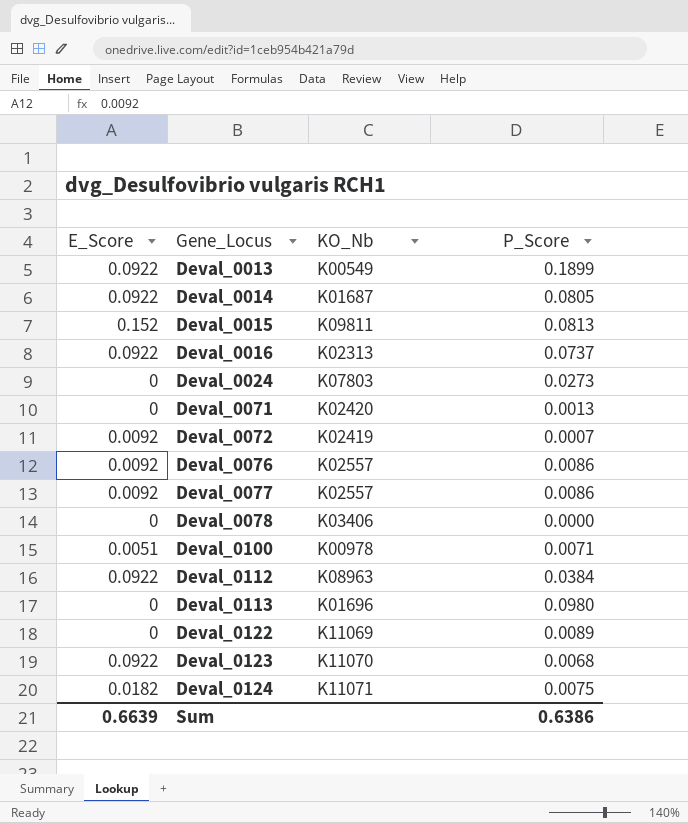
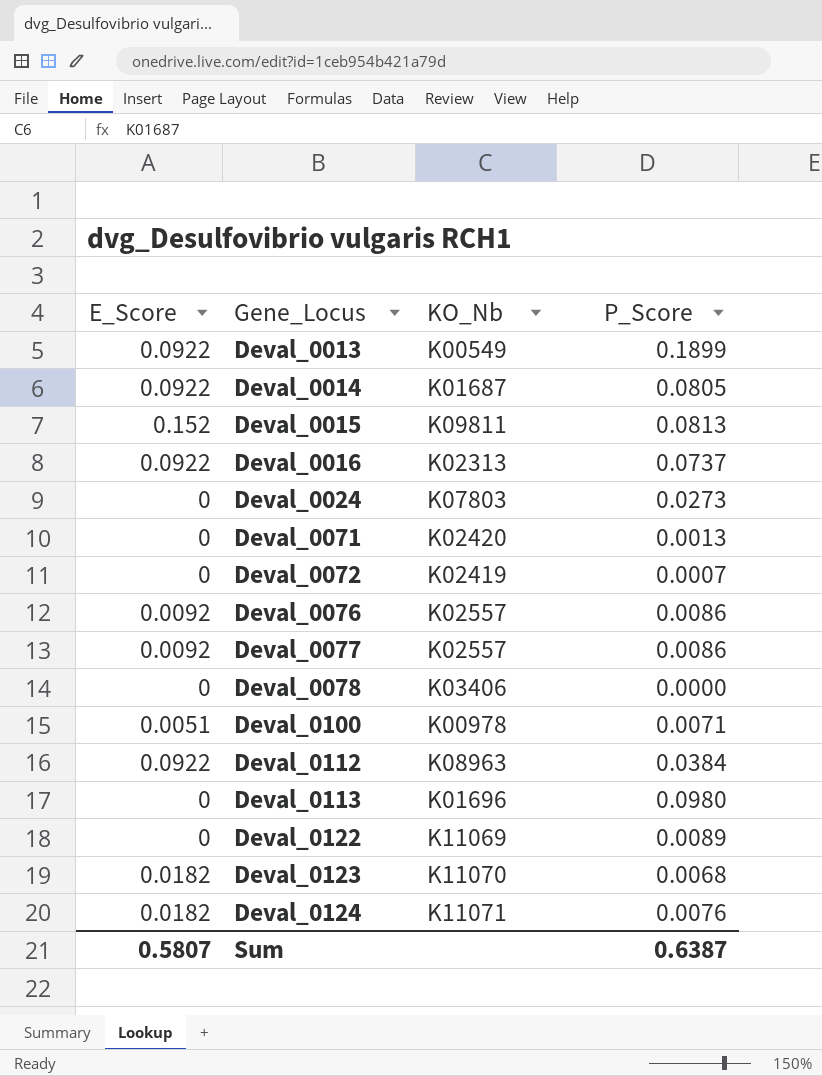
Deval_0072 | E_Score: 0.0092 -> 0
Deval_0123 | E_Score: 0.0922 -> 0.0182
Deval_0124 | P_Score: 0.0075 -> 0.0076
Sum | E_Score: 0.6639 -> 0.5807
Sum | P_Score: 0.6386 -> 0.6387

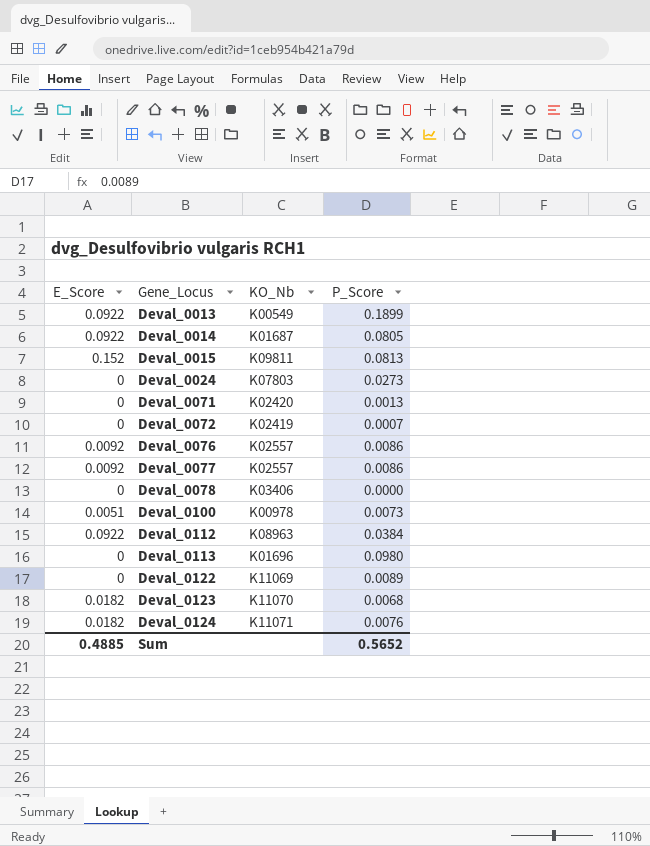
row Deval_0016: 0.0922 | K02313 | 0.0737 -> none
Deval_0100 | P_Score: 0.0071 -> 0.0073
Sum | E_Score: 0.5807 -> 0.4885
Sum | P_Score: 0.6387 -> 0.5652

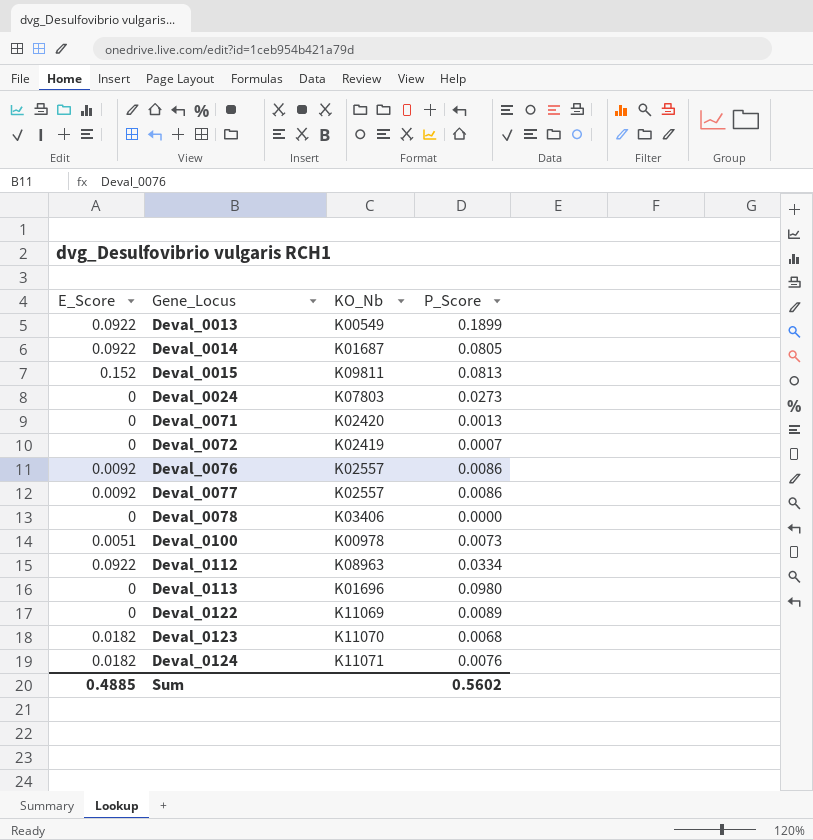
Deval_0112 | P_Score: 0.0384 -> 0.0334
Sum | P_Score: 0.5652 -> 0.5602

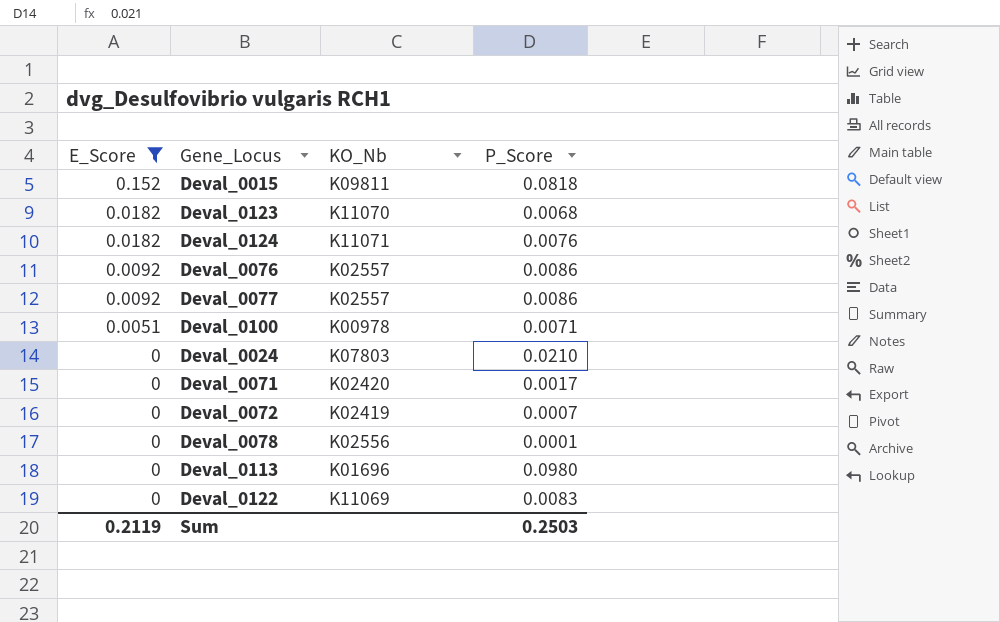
filter: none -> E_Score != 0.0922
row order: Gene_Locus ascending -> E_Score descending
Deval_0015 | P_Score: 0.0813 -> 0.0818
Deval_0100 | P_Score: 0.0073 -> 0.0071
Deval_0024 | P_Score: 0.0273 -> 0.0210
Deval_0071 | P_Score: 0.0013 -> 0.0017
Deval_0078 | KO_Nb: K03406 -> K02556
Deval_0078 | P_Score: 0.0000 -> 0.0001
Deval_0122 | P_Score: 0.0089 -> 0.0083
Sum | E_Score: 0.4885 -> 0.2119
Sum | P_Score: 0.5602 -> 0.2503

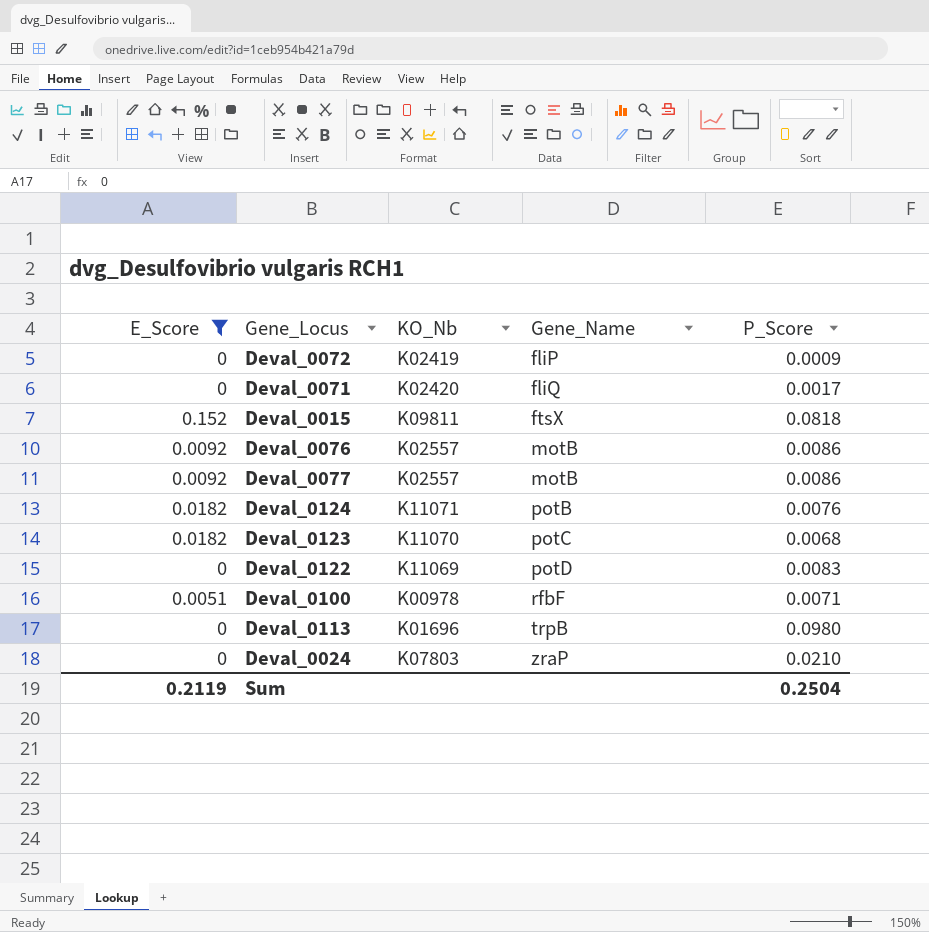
row order: E_Score descending -> Gene_Name ascending
column Gene_Name | position: none -> 4
row Deval_0078: 0 | K02556 | 0.0001 -> none
Deval_0072 | P_Score: 0.0007 -> 0.0009
Sum | P_Score: 0.2503 -> 0.2504

